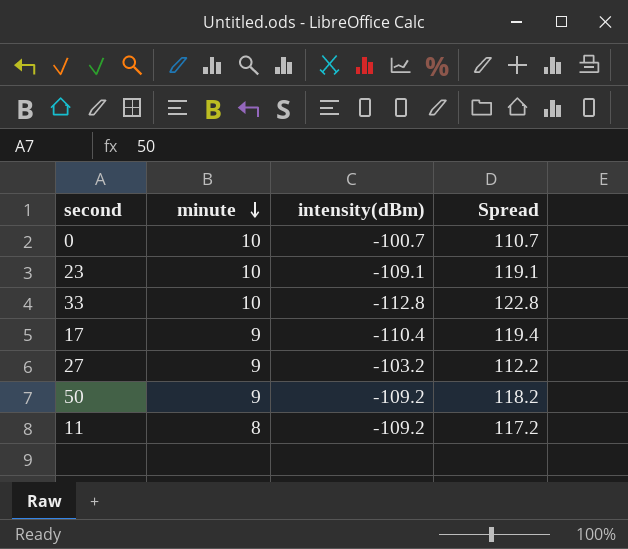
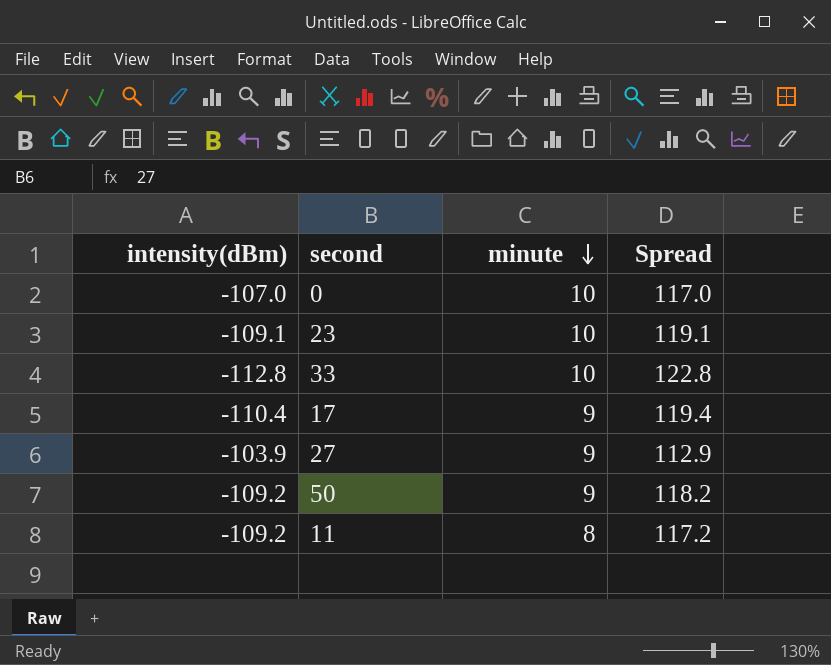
column intensity(dBm) | position: 3 -> 1
0 | intensity(dBm): -100.7 -> -107.0
0 | Spread: 110.7 -> 117.0
27 | intensity(dBm): -103.2 -> -103.9
27 | Spread: 112.2 -> 112.9

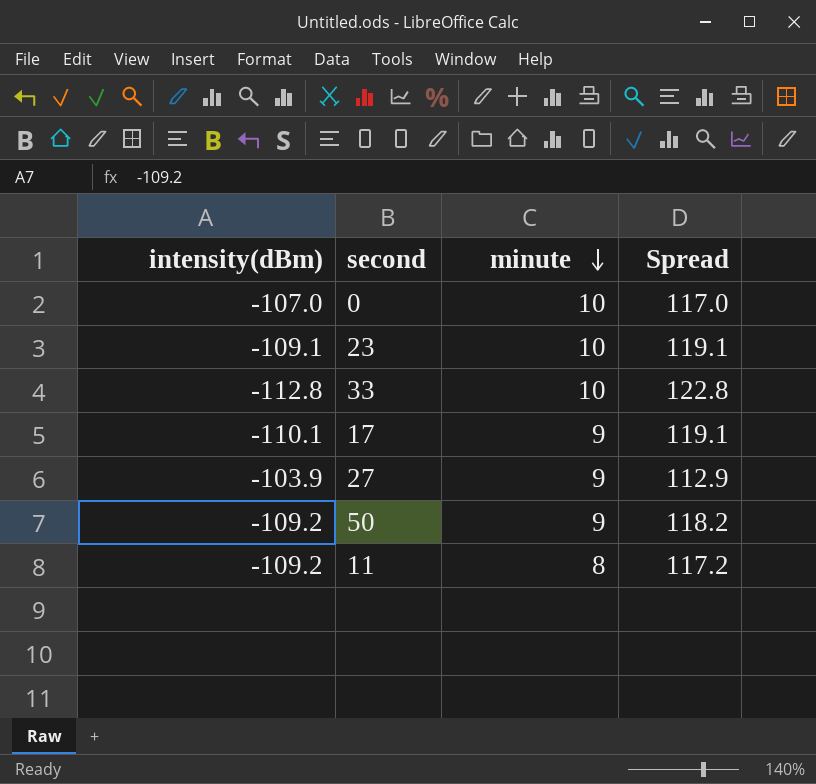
17 | intensity(dBm): -110.4 -> -110.1
17 | Spread: 119.4 -> 119.1

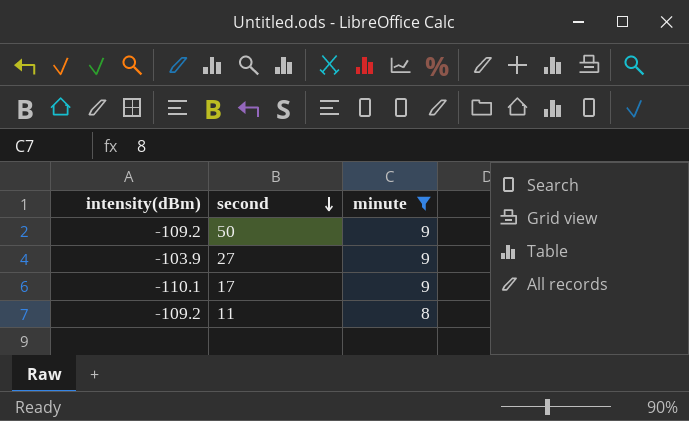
filter: none -> minute != 10
row order: minute descending -> second descending
column Spread | formula: [minute] - [intensity(dBm)] -> none

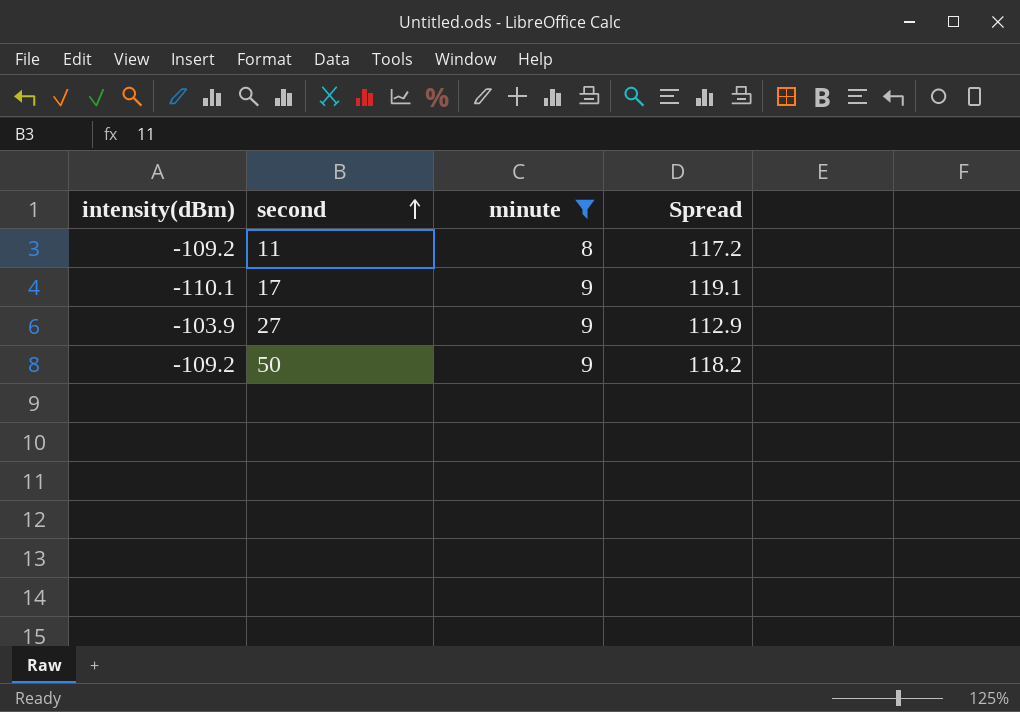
row order: second descending -> second ascending
column Spread | formula: none -> [minute] - [intensity(dBm)]

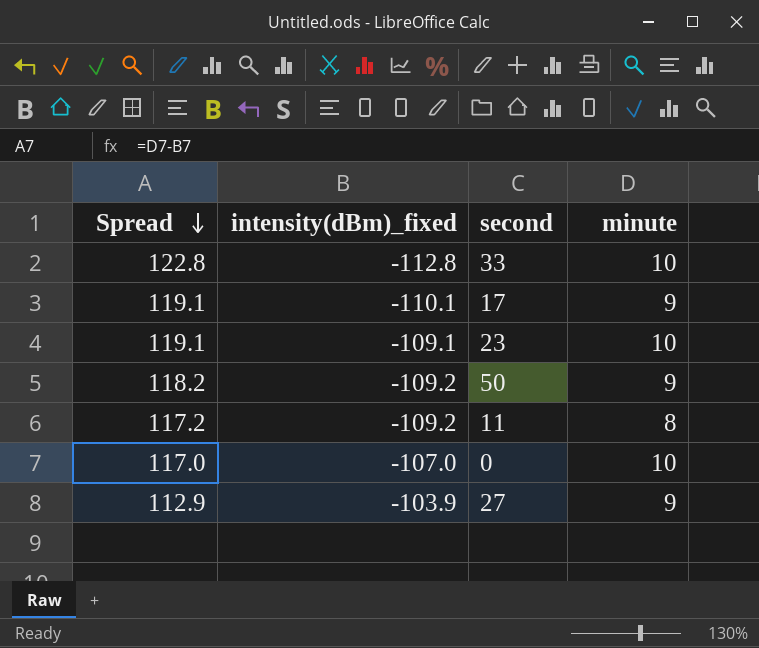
filter: minute != 10 -> none
row order: second ascending -> Spread descending
column Spread | position: 4 -> 1
column name: intensity(dBm) -> intensity(dBm)_fixed

